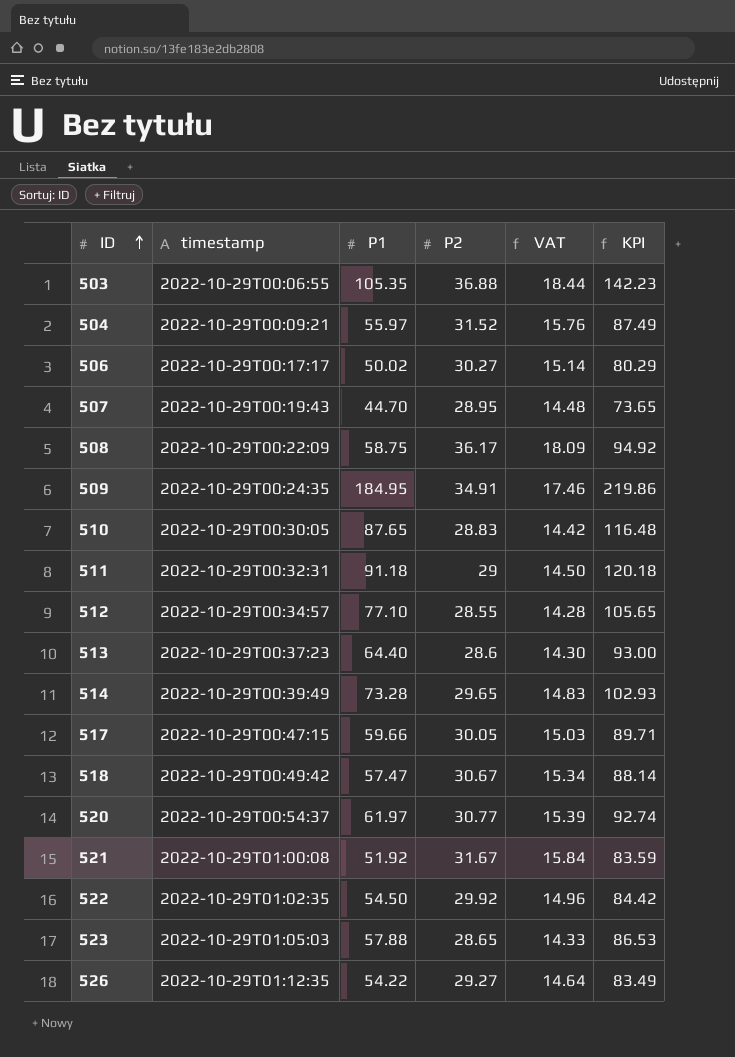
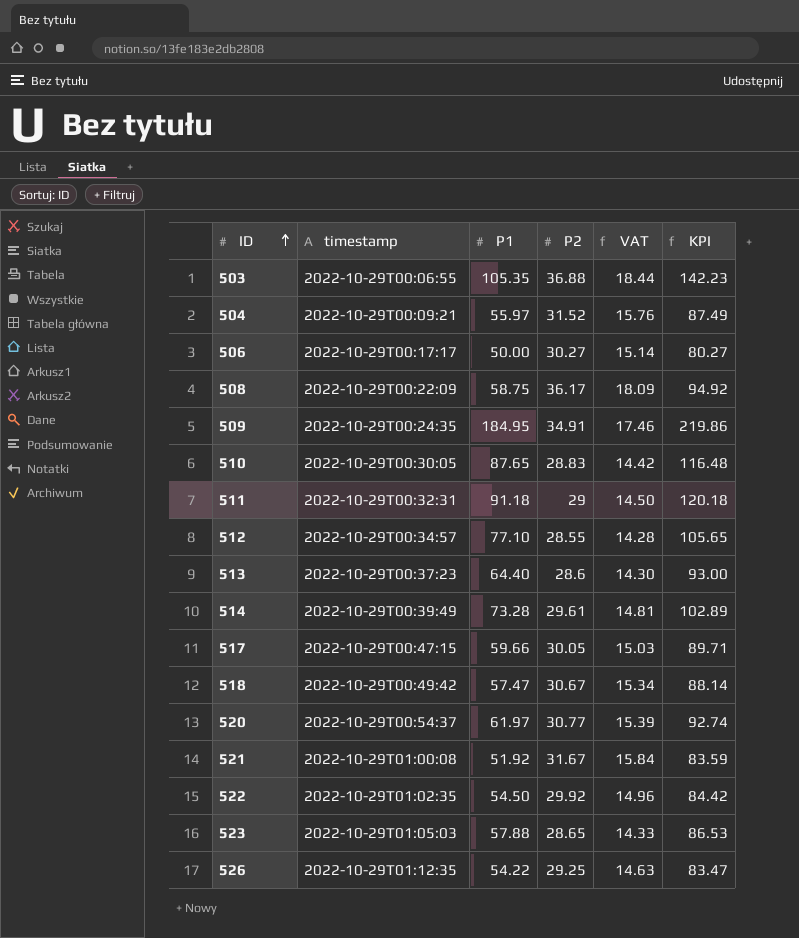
row 507: 2022-10-29T00:19:43 | 44.70 | 28.95 | 14.48 | 73.65 -> none
506 | P1: 50.02 -> 50.00
506 | KPI: 80.29 -> 80.27
514 | P2: 29.65 -> 29.61
514 | VAT: 14.83 -> 14.81
514 | KPI: 102.93 -> 102.89
526 | P2: 29.27 -> 29.25
526 | VAT: 14.64 -> 14.63
526 | KPI: 83.49 -> 83.47

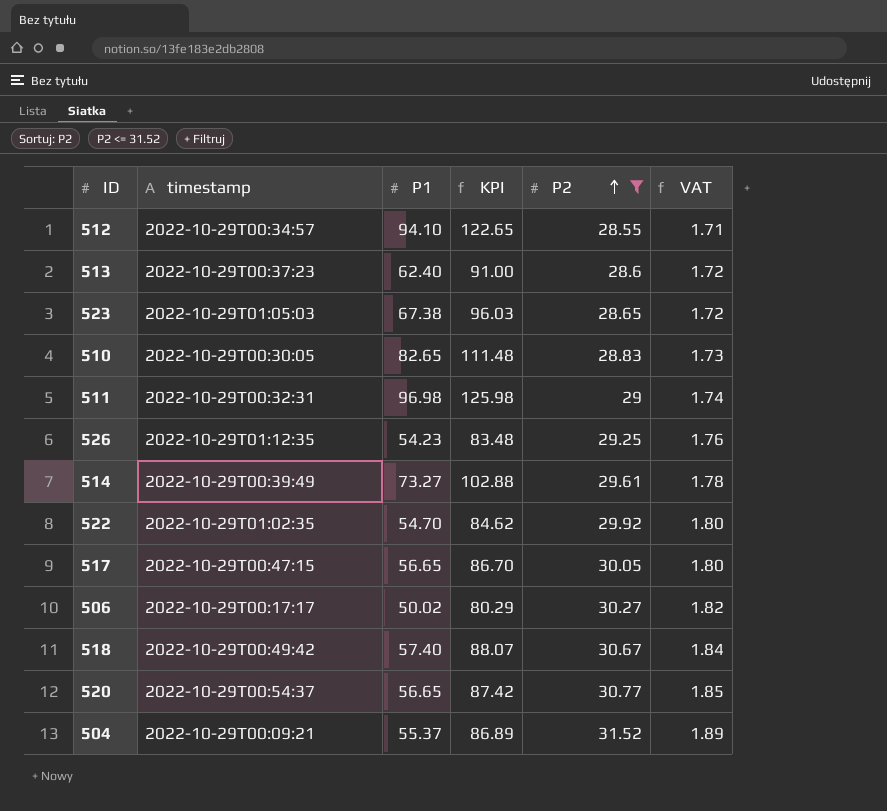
filter: none -> P2 <= 31.52
row order: ID ascending -> P2 ascending
column KPI | position: 6 -> 4
column VAT | formula: [P2] * 0.5 -> [P2] * 0.06
512 | P1: 77.10 -> 94.10
512 | KPI: 105.65 -> 122.65
513 | P1: 64.40 -> 62.40
513 | KPI: 93.00 -> 91.00
523 | P1: 57.88 -> 67.38
523 | KPI: 86.53 -> 96.03
510 | P1: 87.65 -> 82.65
510 | KPI: 116.48 -> 111.48
511 | P1: 91.18 -> 96.98
511 | KPI: 120.18 -> 125.98
526 | P1: 54.22 -> 54.23
526 | KPI: 83.47 -> 83.48
514 | P1: 73.28 -> 73.27
514 | KPI: 102.89 -> 102.88
522 | P1: 54.50 -> 54.70
522 | KPI: 84.42 -> 84.62
517 | P1: 59.66 -> 56.65
517 | KPI: 89.71 -> 86.70
506 | P1: 50.00 -> 50.02
506 | KPI: 80.27 -> 80.29
518 | P1: 57.47 -> 57.40
518 | KPI: 88.14 -> 88.07
520 | P1: 61.97 -> 56.65
520 | KPI: 92.74 -> 87.42
504 | P1: 55.97 -> 55.37
504 | KPI: 87.49 -> 86.89

